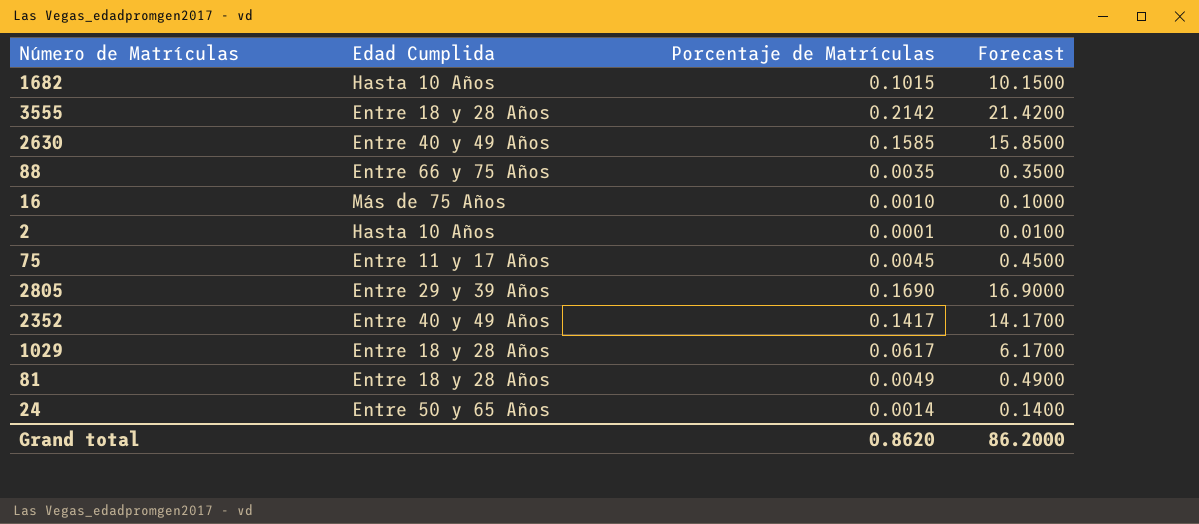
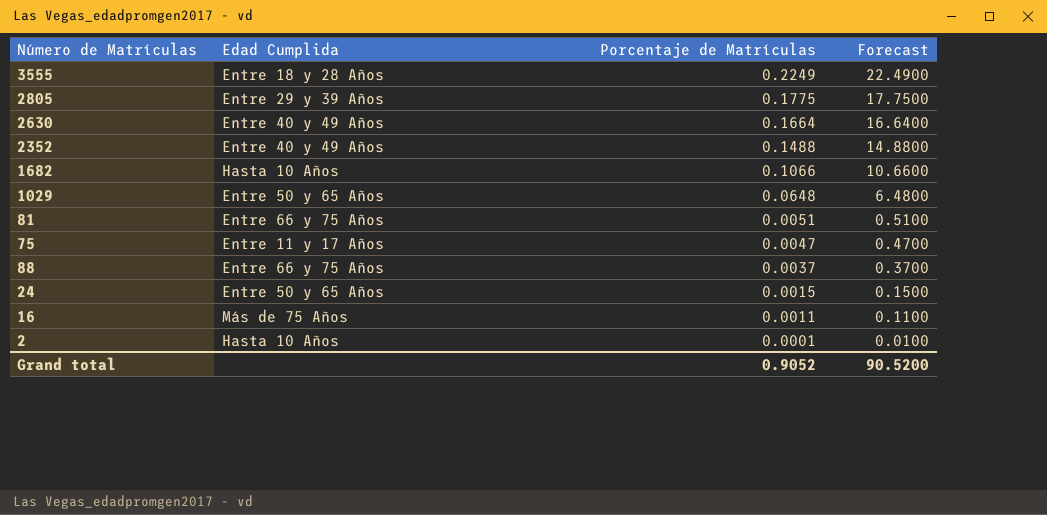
row order: none -> Porcentaje de Matrículas descending
3555 | Porcentaje de Matrículas: 0.2142 -> 0.2249
3555 | Forecast: 21.4200 -> 22.4900
2805 | Porcentaje de Matrículas: 0.1690 -> 0.1775
2805 | Forecast: 16.9000 -> 17.7500
2630 | Porcentaje de Matrículas: 0.1585 -> 0.1664
2630 | Forecast: 15.8500 -> 16.6400
2352 | Porcentaje de Matrículas: 0.1417 -> 0.1488
2352 | Forecast: 14.1700 -> 14.8800
1682 | Porcentaje de Matrículas: 0.1015 -> 0.1066
1682 | Forecast: 10.1500 -> 10.6600
1029 | Edad Cumplida: Entre 18 y 28 Años -> Entre 50 y 65 Años
1029 | Porcentaje de Matrículas: 0.0617 -> 0.0648
1029 | Forecast: 6.1700 -> 6.4800
81 | Edad Cumplida: Entre 18 y 28 Años -> Entre 66 y 75 Años
81 | Porcentaje de Matrículas: 0.0049 -> 0.0051
81 | Forecast: 0.4900 -> 0.5100
75 | Porcentaje de Matrículas: 0.0045 -> 0.0047
75 | Forecast: 0.4500 -> 0.4700
88 | Porcentaje de Matrículas: 0.0035 -> 0.0037
88 | Forecast: 0.3500 -> 0.3700
24 | Porcentaje de Matrículas: 0.0014 -> 0.0015
24 | Forecast: 0.1400 -> 0.1500
16 | Porcentaje de Matrículas: 0.0010 -> 0.0011
16 | Forecast: 0.1000 -> 0.1100
Grand total | Porcentaje de Matrículas: 0.8620 -> 0.9052
Grand total | Forecast: 86.2000 -> 90.5200

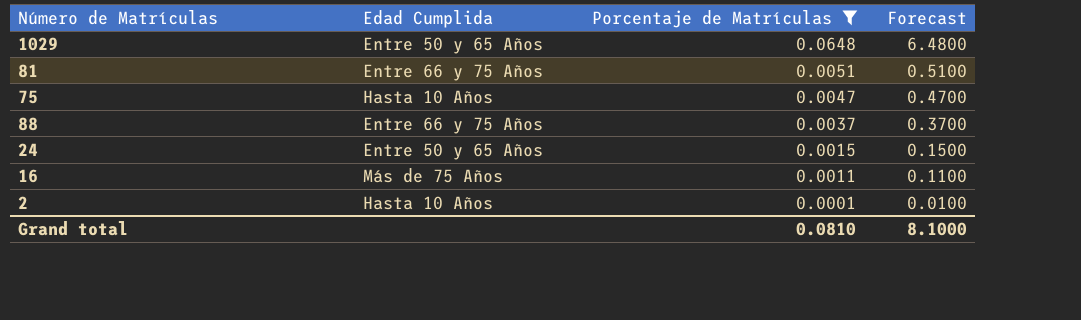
filter: none -> Porcentaje de Matrículas <= 0.0648
75 | Edad Cumplida: Entre 11 y 17 Años -> Hasta 10 Años
Grand total | Porcentaje de Matrículas: 0.9052 -> 0.0810
Grand total | Forecast: 90.5200 -> 8.1000

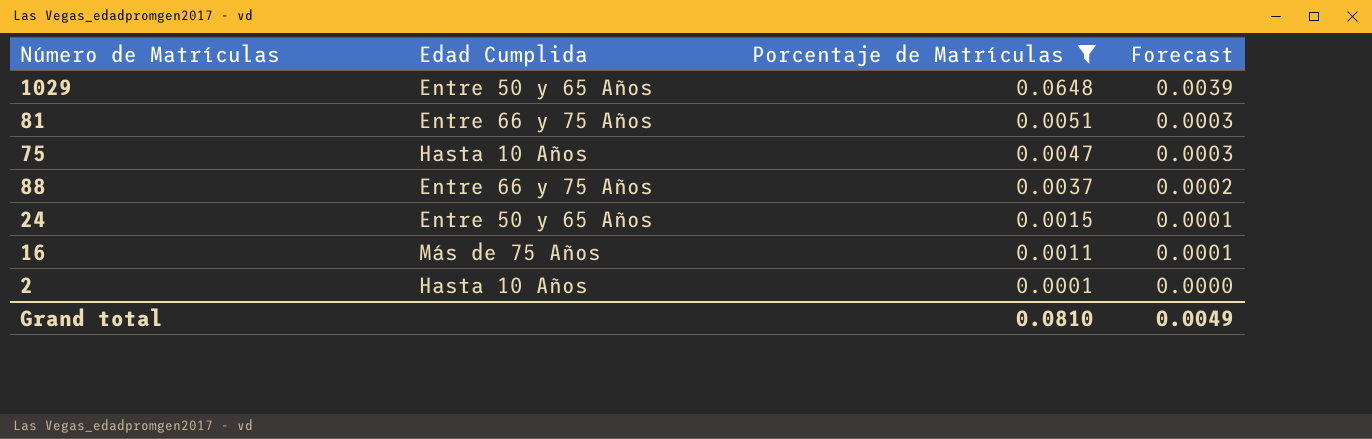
column Forecast | formula: [Porcentaje de Matrículas] * 100 -> [Porcentaje de Matrículas] * 0.06
Grand total | Forecast: 8.1000 -> 0.0049

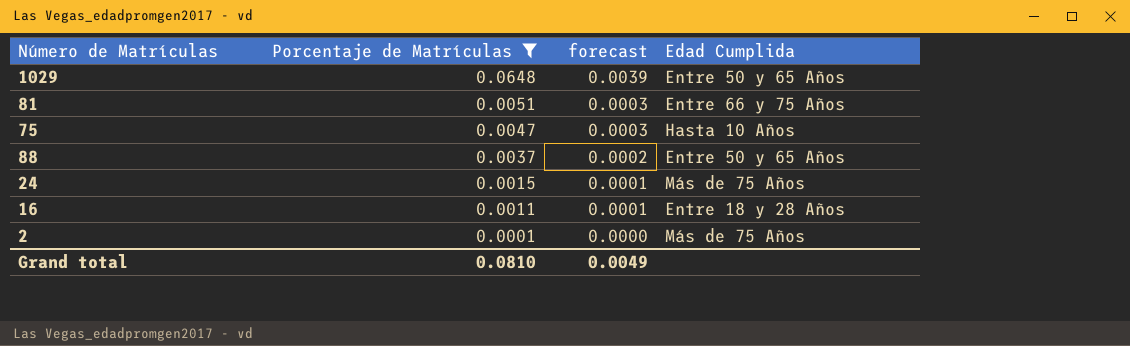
column name: Forecast -> forecast
column Edad Cumplida | position: 2 -> 4
88 | Edad Cumplida: Entre 66 y 75 Años -> Entre 50 y 65 Años
24 | Edad Cumplida: Entre 50 y 65 Años -> Más de 75 Años
16 | Edad Cumplida: Más de 75 Años -> Entre 18 y 28 Años
2 | Edad Cumplida: Hasta 10 Años -> Más de 75 Años

